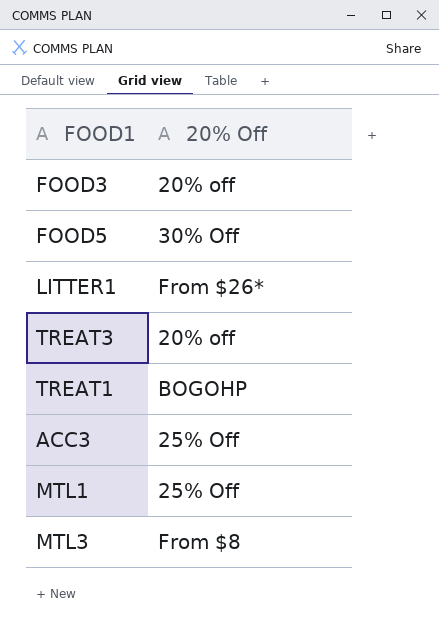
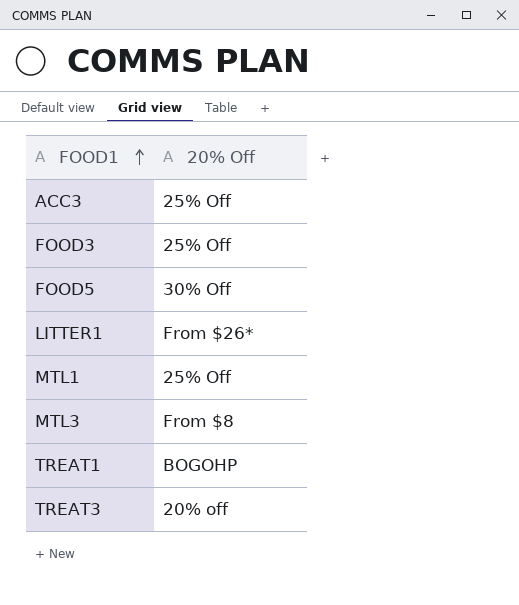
row order: none -> FOOD1 ascending
FOOD3 | 20% Off: 20% off -> 25% Off

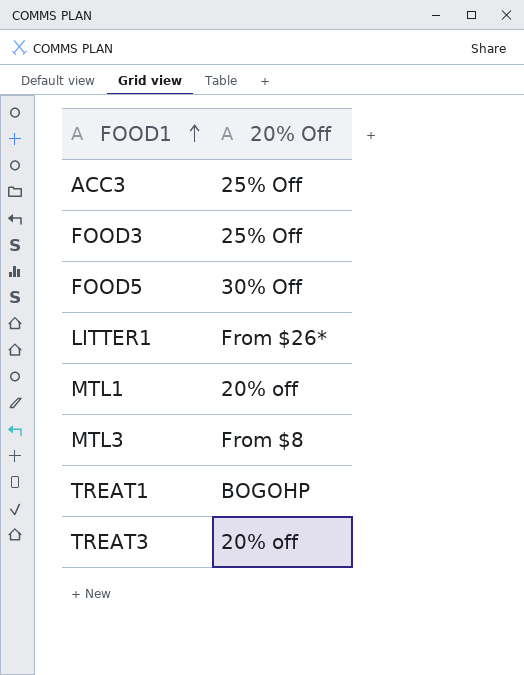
MTL1 | 20% Off: 25% Off -> 20% off

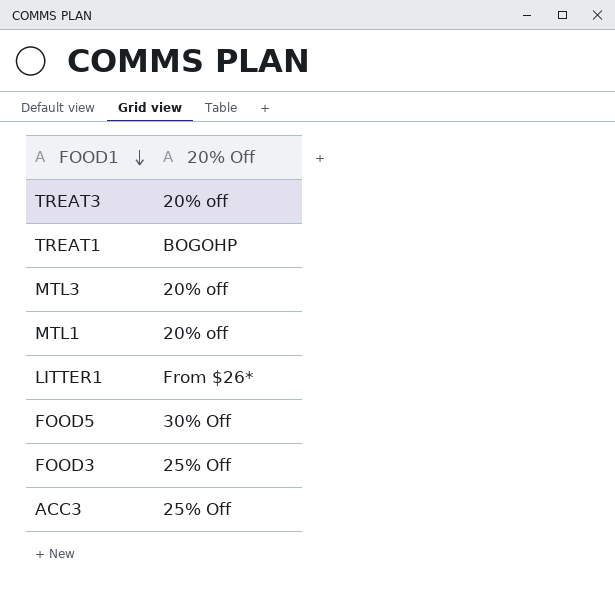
row order: FOOD1 ascending -> FOOD1 descending
MTL3 | 20% Off: From $8 -> 20% off

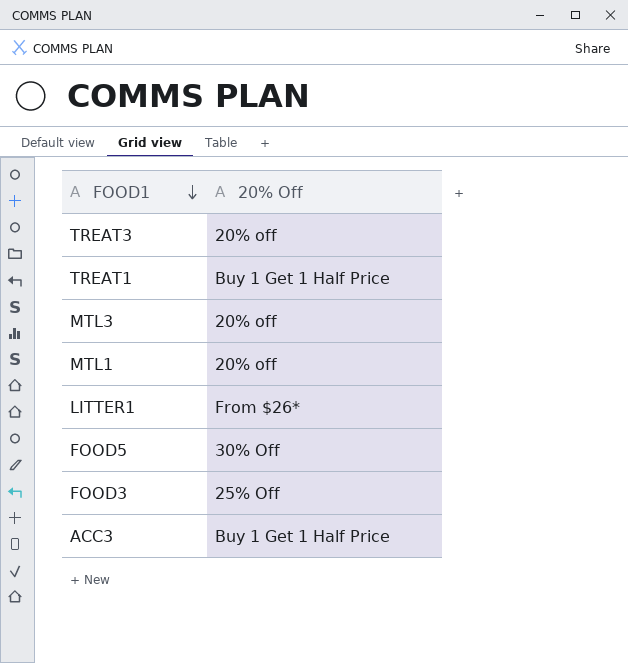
TREAT1 | 20% Off: BOGOHP -> Buy 1 Get 1 Half Price
ACC3 | 20% Off: 25% Off -> Buy 1 Get 1 Half Price

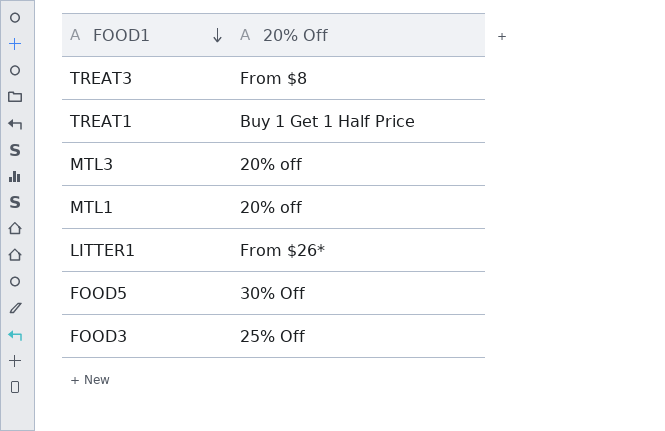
row ACC3: Buy 1 Get 1 Half Price -> none
TREAT3 | 20% Off: 20% off -> From $8

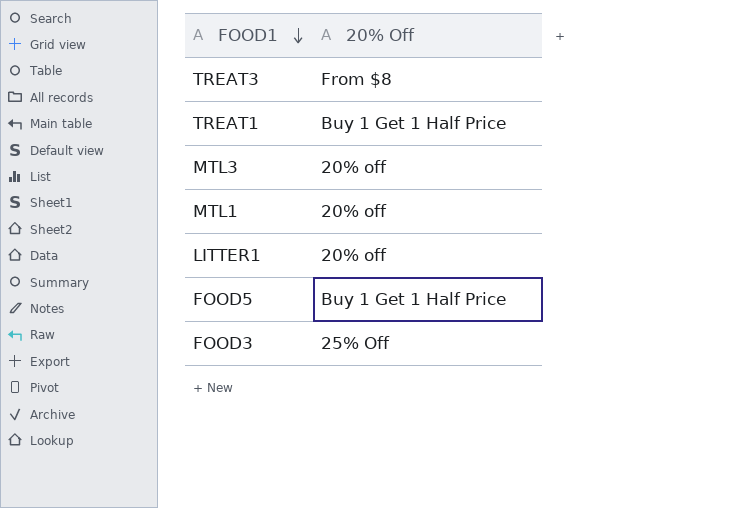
LITTER1 | 20% Off: From $26* -> 20% off
FOOD5 | 20% Off: 30% Off -> Buy 1 Get 1 Half Price

